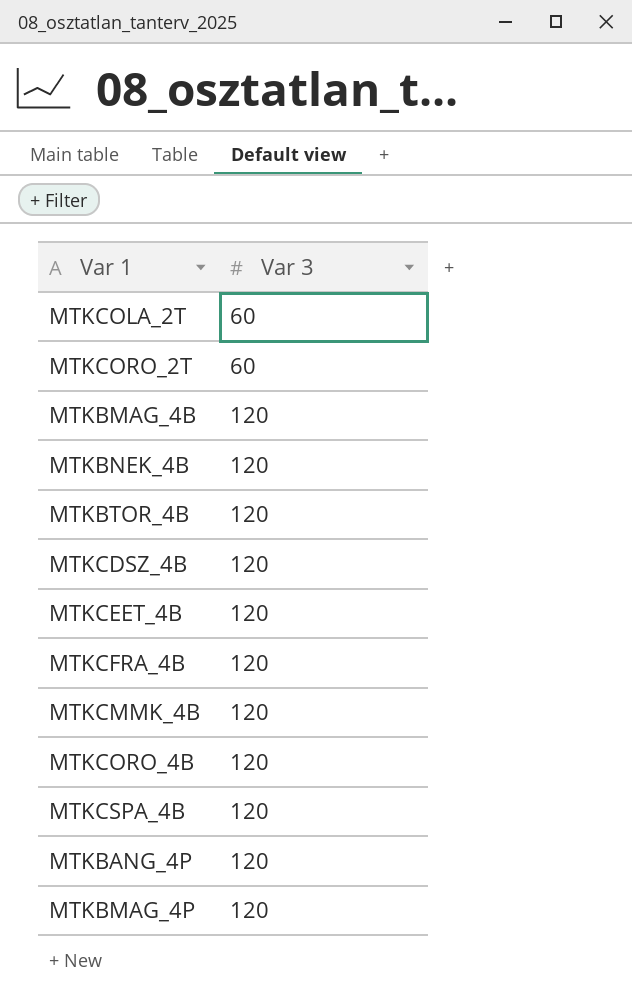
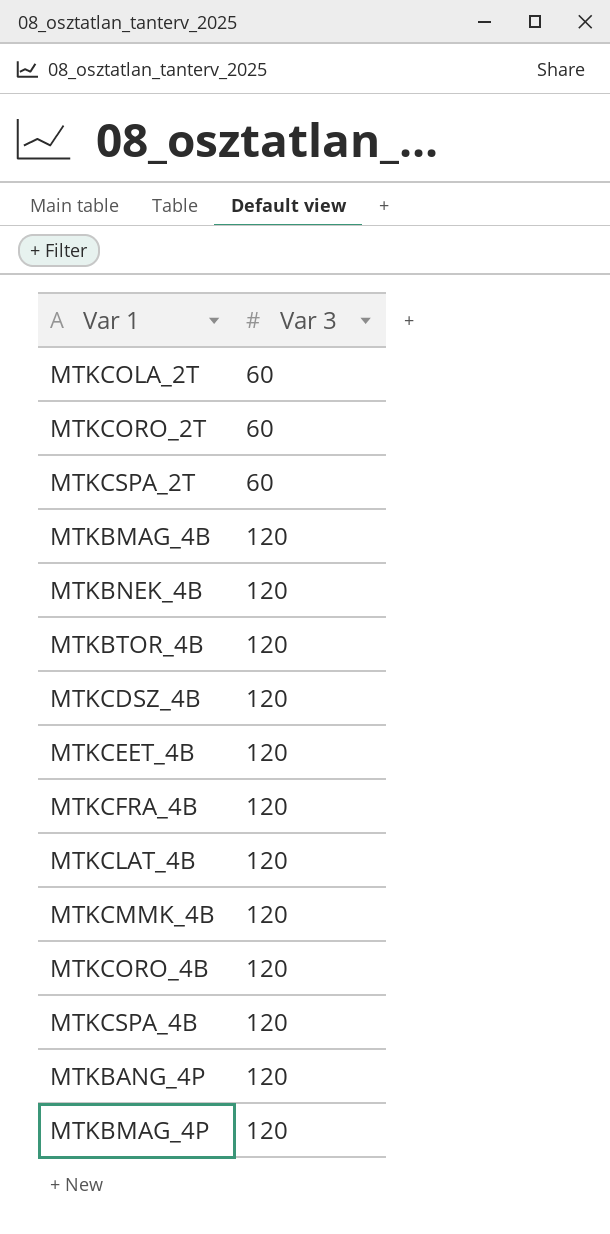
row MTKCSPA_2T: none -> 60
row MTKCLAT_4B: none -> 120

